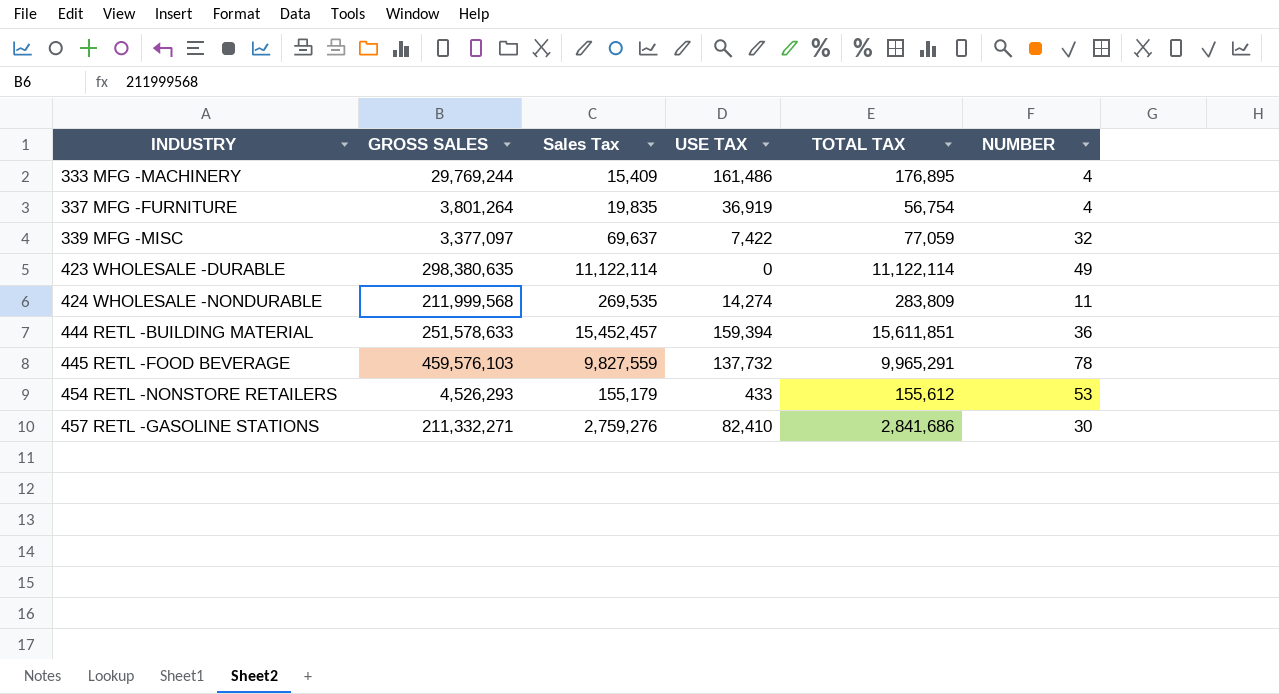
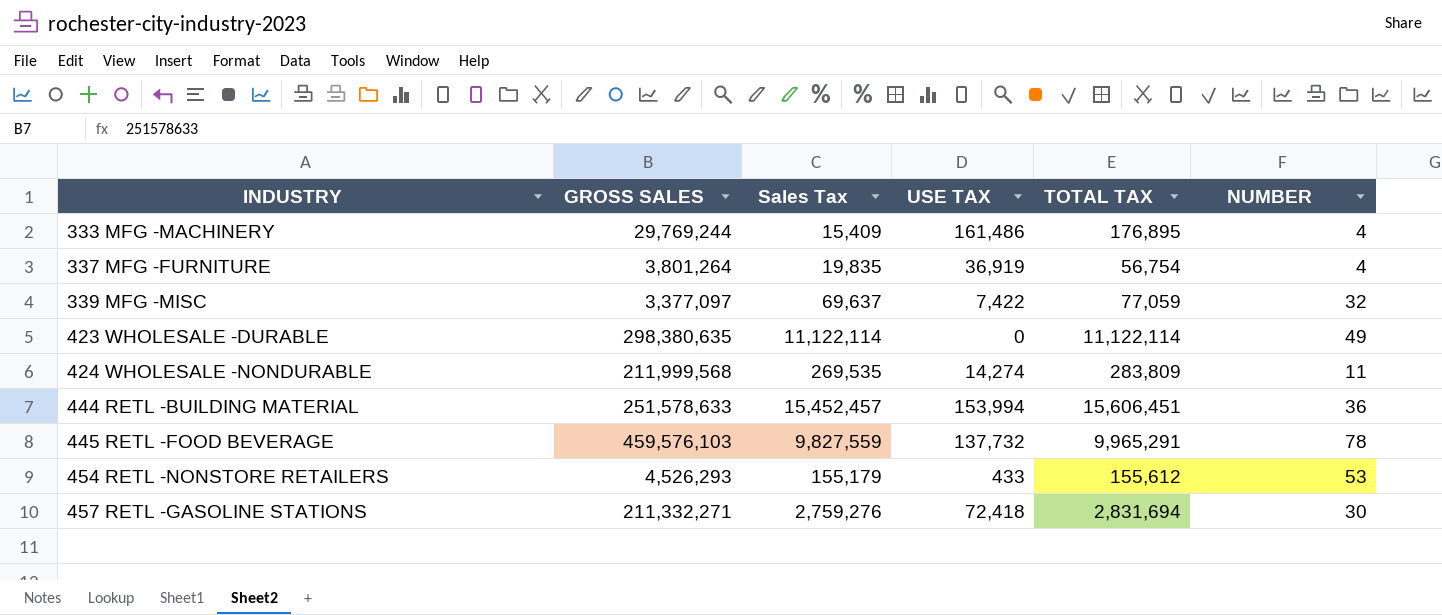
444 RETL -BUILDING MATERIAL | USE TAX: 159,394 -> 153,994
444 RETL -BUILDING MATERIAL | TOTAL TAX: 15,611,851 -> 15,606,451
457 RETL -GASOLINE STATIONS | USE TAX: 82,410 -> 72,418
457 RETL -GASOLINE STATIONS | TOTAL TAX: 2,841,686 -> 2,831,694

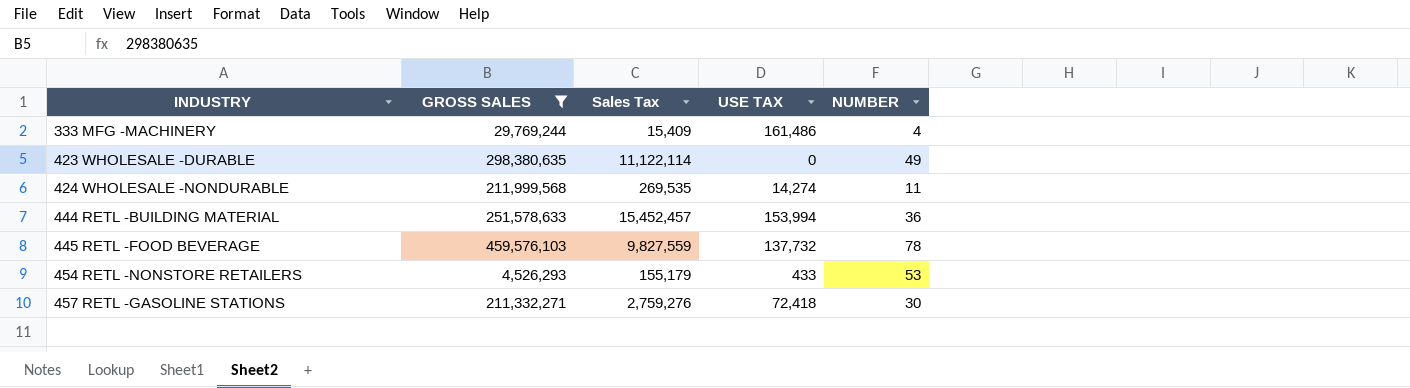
filter: none -> GROSS SALES >= 4,526,293
column TOTAL TAX | formula: [Sales Tax] + [USE TAX] -> none

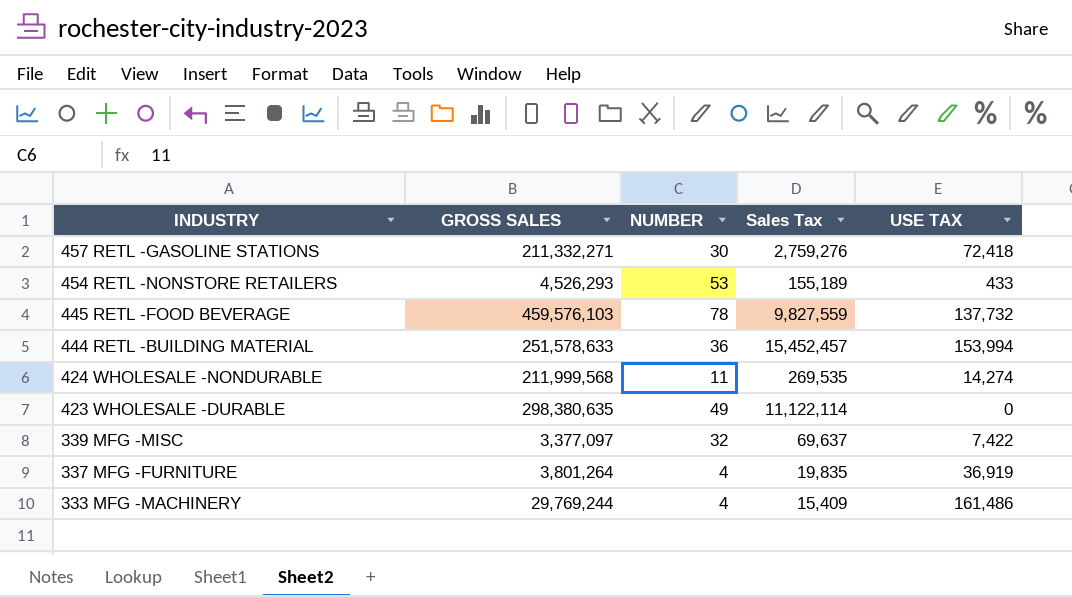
filter: GROSS SALES >= 4,526,293 -> none
row order: INDUSTRY ascending -> INDUSTRY descending
column NUMBER | position: 5 -> 3
454 RETL -NONSTORE RETAILERS | Sales Tax: 155,179 -> 155,189

